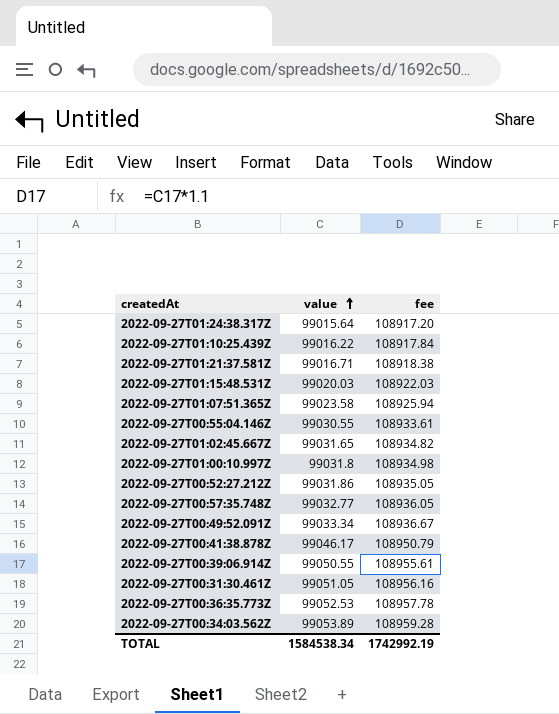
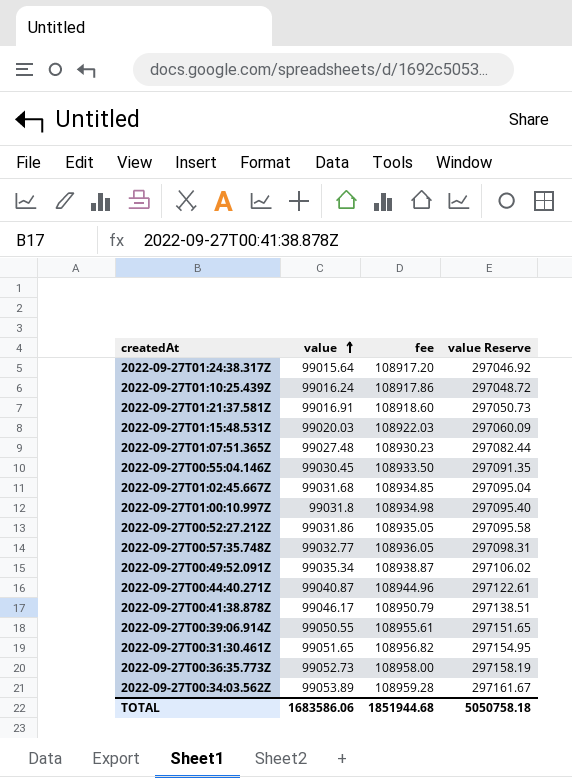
column value Reserve | formula: none -> [value] * 3
2022-09-27T01:10:25.439Z | value: 99016.22 -> 99016.24
2022-09-27T01:10:25.439Z | fee: 108917.84 -> 108917.86
2022-09-27T01:21:37.581Z | value: 99016.71 -> 99016.91
2022-09-27T01:21:37.581Z | fee: 108918.38 -> 108918.60
2022-09-27T01:07:51.365Z | value: 99023.58 -> 99027.48
2022-09-27T01:07:51.365Z | fee: 108925.94 -> 108930.23
2022-09-27T00:55:04.146Z | value: 99030.55 -> 99030.45
2022-09-27T00:55:04.146Z | fee: 108933.61 -> 108933.50
2022-09-27T01:02:45.667Z | value: 99031.65 -> 99031.68
2022-09-27T01:02:45.667Z | fee: 108934.82 -> 108934.85
2022-09-27T00:49:52.091Z | value: 99033.34 -> 99035.34
2022-09-27T00:49:52.091Z | fee: 108936.67 -> 108938.87
row 2022-09-27T00:44:40.271Z: none -> 99040.87 | 108944.96 | 297122.61
2022-09-27T00:31:30.461Z | value: 99051.05 -> 99051.65
2022-09-27T00:31:30.461Z | fee: 108956.16 -> 108956.82
2022-09-27T00:36:35.773Z | value: 99052.53 -> 99052.73
2022-09-27T00:36:35.773Z | fee: 108957.78 -> 108958.00
TOTAL | value: 1584538.34 -> 1683586.06
TOTAL | fee: 1742992.19 -> 1851944.68

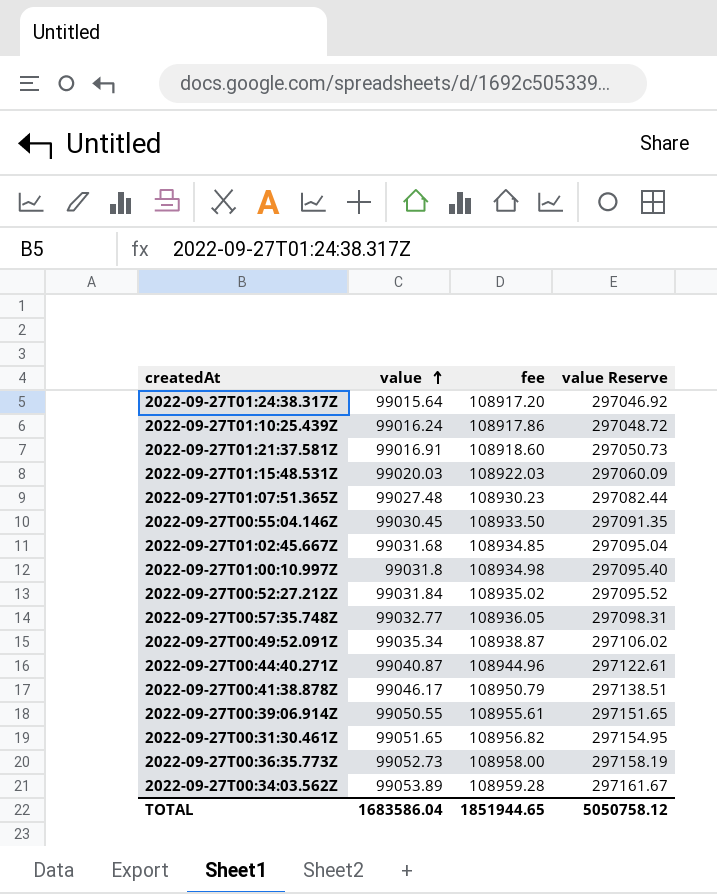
2022-09-27T00:52:27.212Z | value: 99031.86 -> 99031.84
2022-09-27T00:52:27.212Z | fee: 108935.05 -> 108935.02
2022-09-27T00:52:27.212Z | value Reserve: 297095.58 -> 297095.52
TOTAL | value: 1683586.06 -> 1683586.04
TOTAL | fee: 1851944.68 -> 1851944.65
TOTAL | value Reserve: 5050758.18 -> 5050758.12

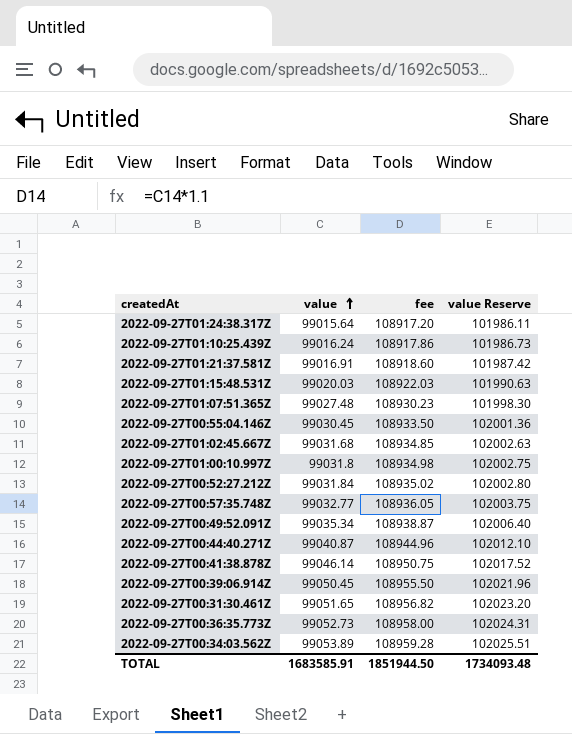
column value Reserve | formula: [value] * 3 -> [value] * 1.03
2022-09-27T00:41:38.878Z | value: 99046.17 -> 99046.14
2022-09-27T00:41:38.878Z | fee: 108950.79 -> 108950.75
2022-09-27T00:39:06.914Z | value: 99050.55 -> 99050.45
2022-09-27T00:39:06.914Z | fee: 108955.61 -> 108955.50
TOTAL | value: 1683586.04 -> 1683585.91
TOTAL | fee: 1851944.65 -> 1851944.50
TOTAL | value Reserve: 5050758.12 -> 1734093.48

